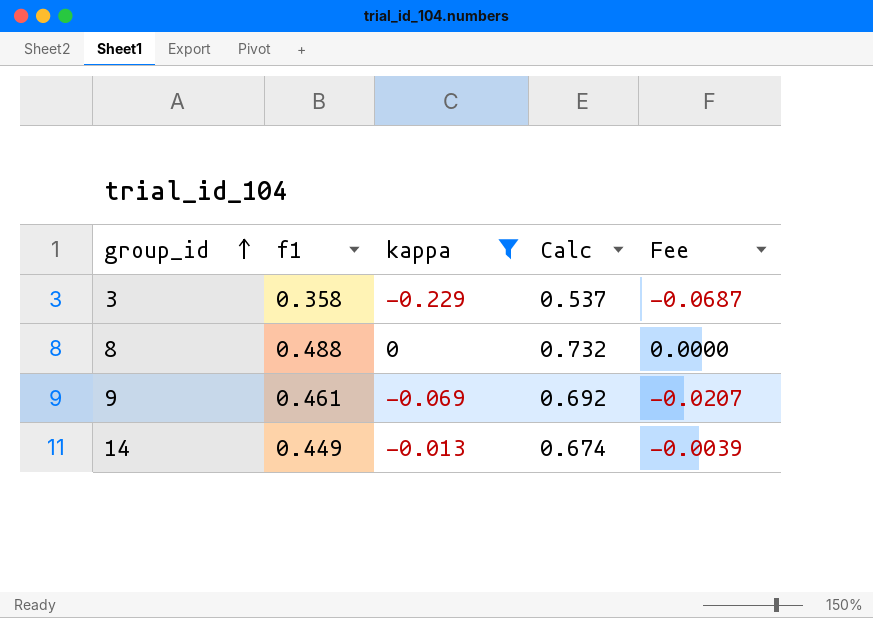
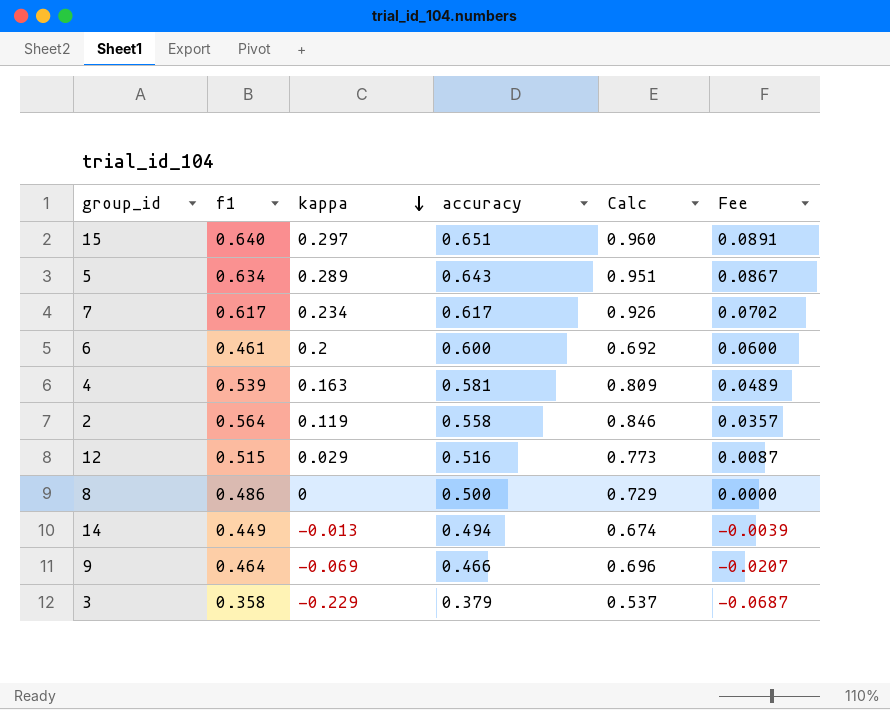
filter: kappa <= 0 -> none
row order: group_id ascending -> kappa descending
column accuracy | position: none -> 4
8 | f1: 0.488 -> 0.486
8 | Calc: 0.732 -> 0.729
9 | f1: 0.461 -> 0.464
9 | Calc: 0.692 -> 0.696

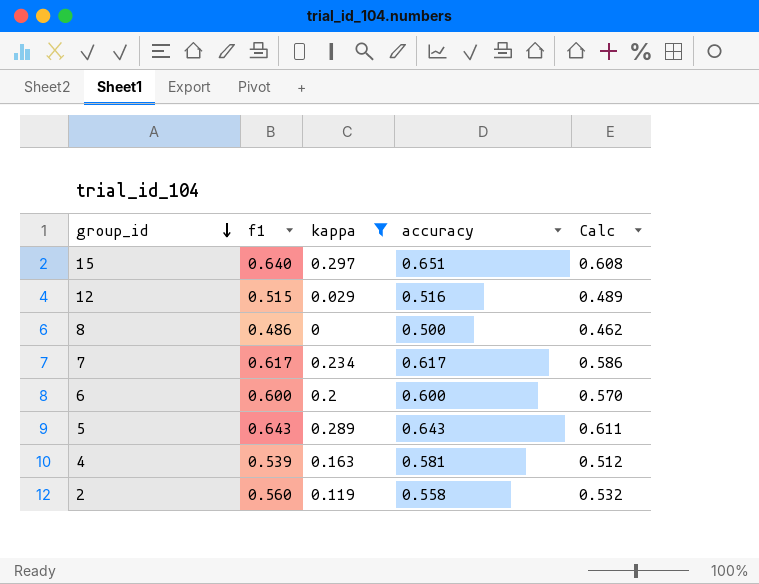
filter: none -> kappa >= 0
row order: kappa descending -> group_id descending
column Fee | formula: [kappa] * 0.3 -> none
column Calc | formula: [f1] * 1.5 -> [f1] * 0.95
6 | f1: 0.461 -> 0.600
5 | f1: 0.634 -> 0.643
2 | f1: 0.564 -> 0.560

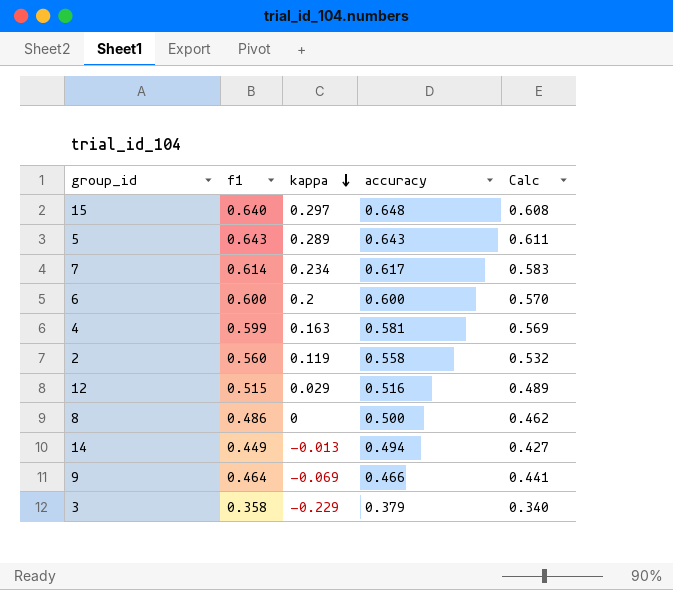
filter: kappa >= 0 -> none
row order: group_id descending -> kappa descending
15 | accuracy: 0.651 -> 0.648
7 | f1: 0.617 -> 0.614
7 | Calc: 0.586 -> 0.583
4 | f1: 0.539 -> 0.599
4 | Calc: 0.512 -> 0.569

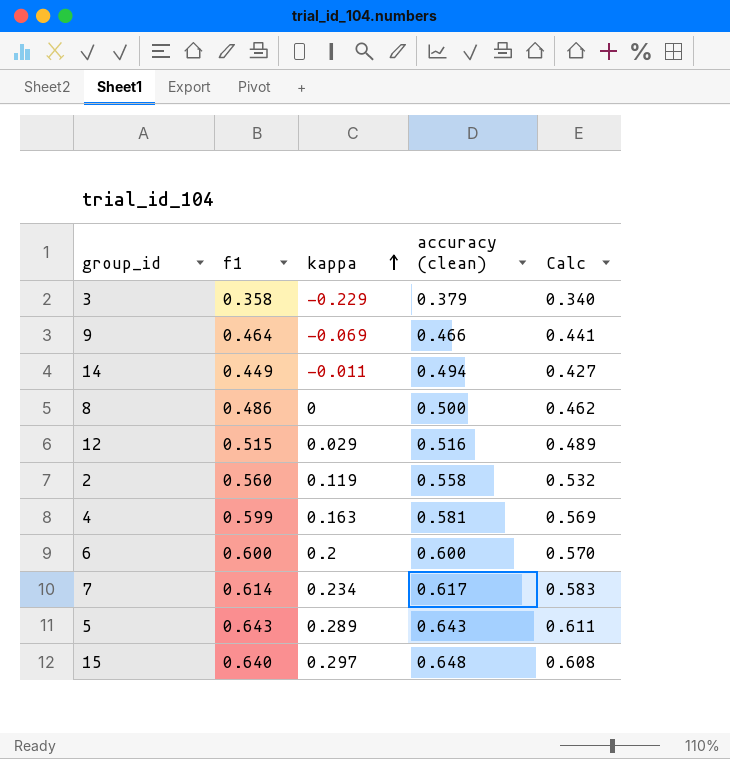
row order: kappa descending -> kappa ascending
column name: accuracy -> accuracy (clean)
14 | kappa: -0.013 -> -0.011

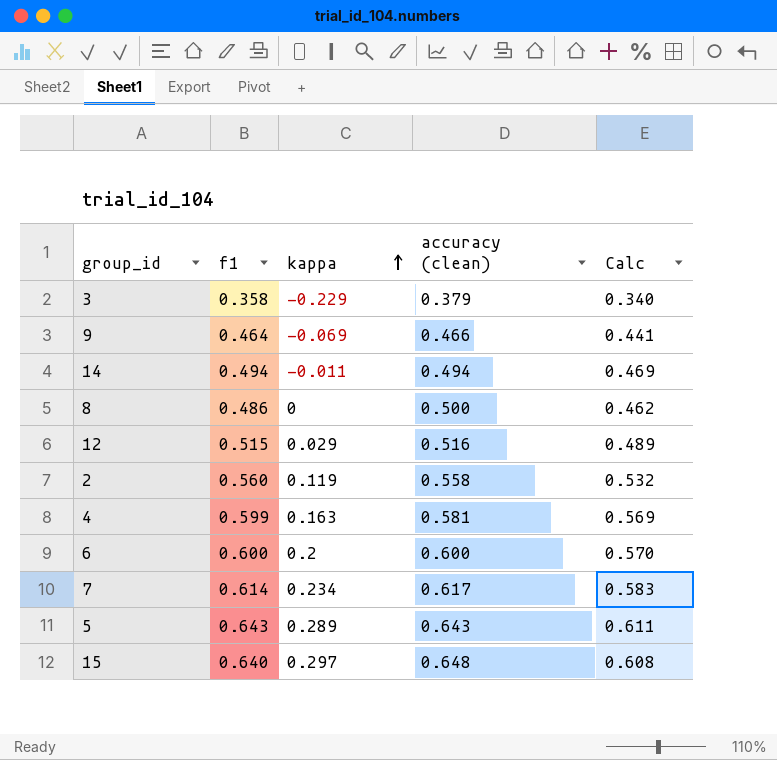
14 | f1: 0.449 -> 0.494
14 | Calc: 0.427 -> 0.469

